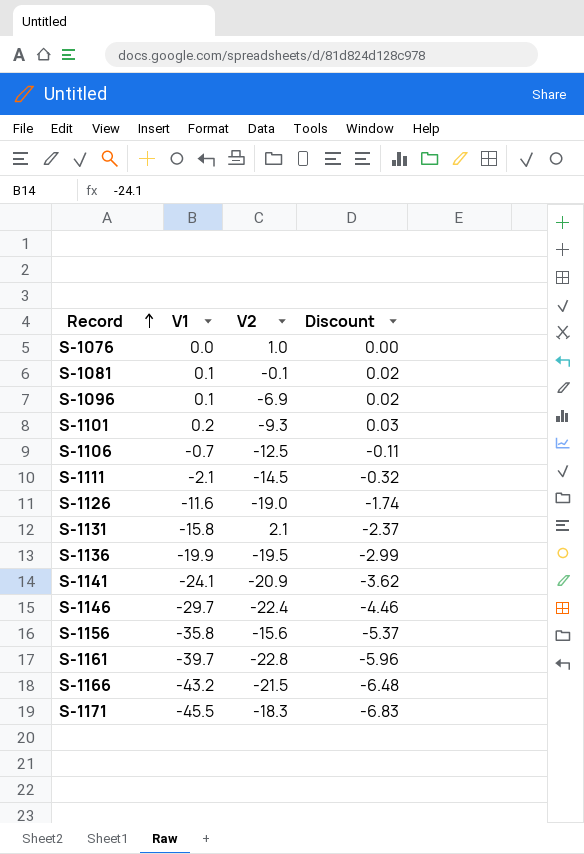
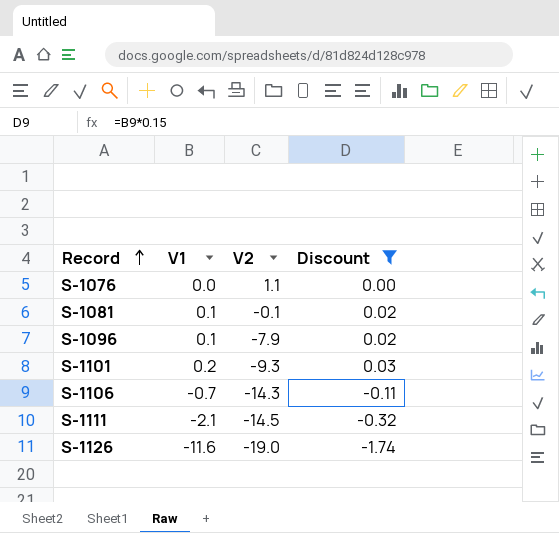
filter: none -> Discount >= -1.74
S-1076 | V2: 1.0 -> 1.1
S-1096 | V2: -6.9 -> -7.9
S-1106 | V2: -12.5 -> -14.3

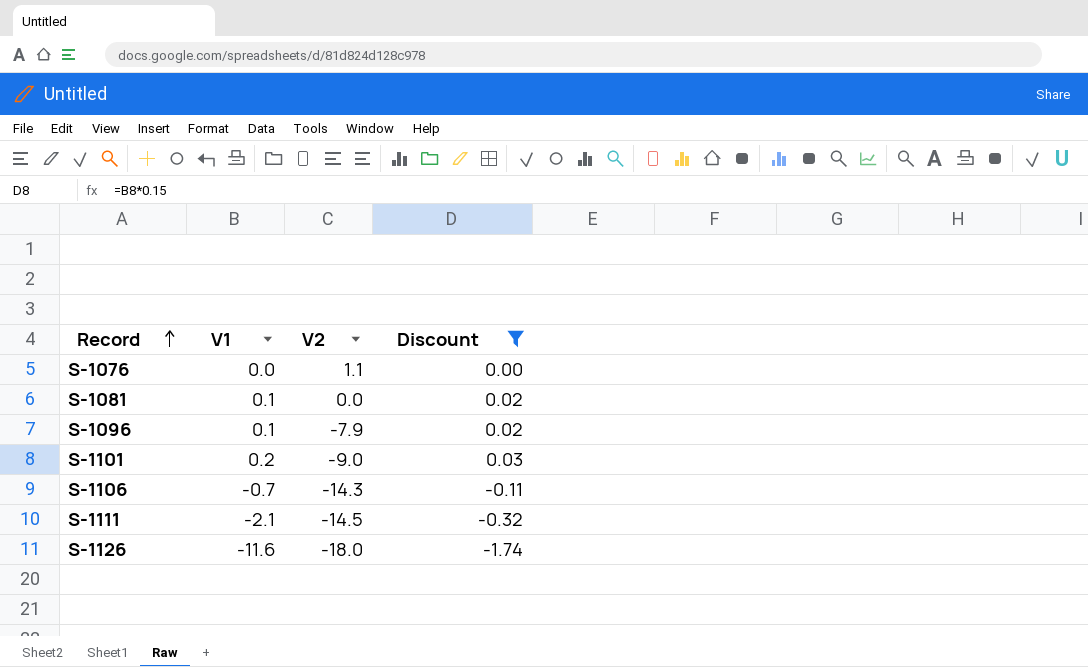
S-1081 | V2: -0.1 -> 0.0
S-1101 | V2: -9.3 -> -9.0
S-1126 | V2: -19.0 -> -18.0

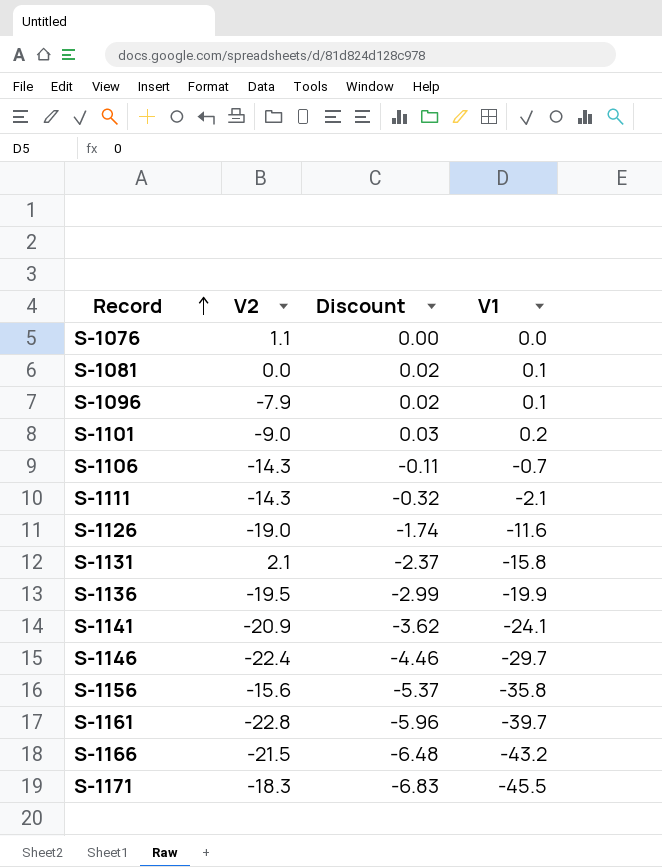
filter: Discount >= -1.74 -> none
column V1 | position: 2 -> 4
S-1111 | V2: -14.5 -> -14.3
S-1126 | V2: -18.0 -> -19.0

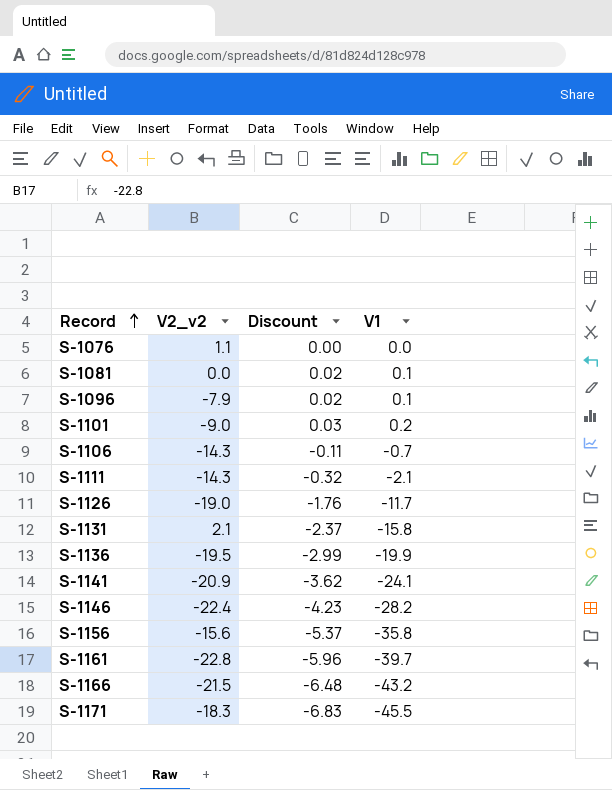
column name: V2 -> V2_v2
S-1126 | Discount: -1.74 -> -1.76
S-1126 | V1: -11.6 -> -11.7
S-1146 | Discount: -4.46 -> -4.23
S-1146 | V1: -29.7 -> -28.2

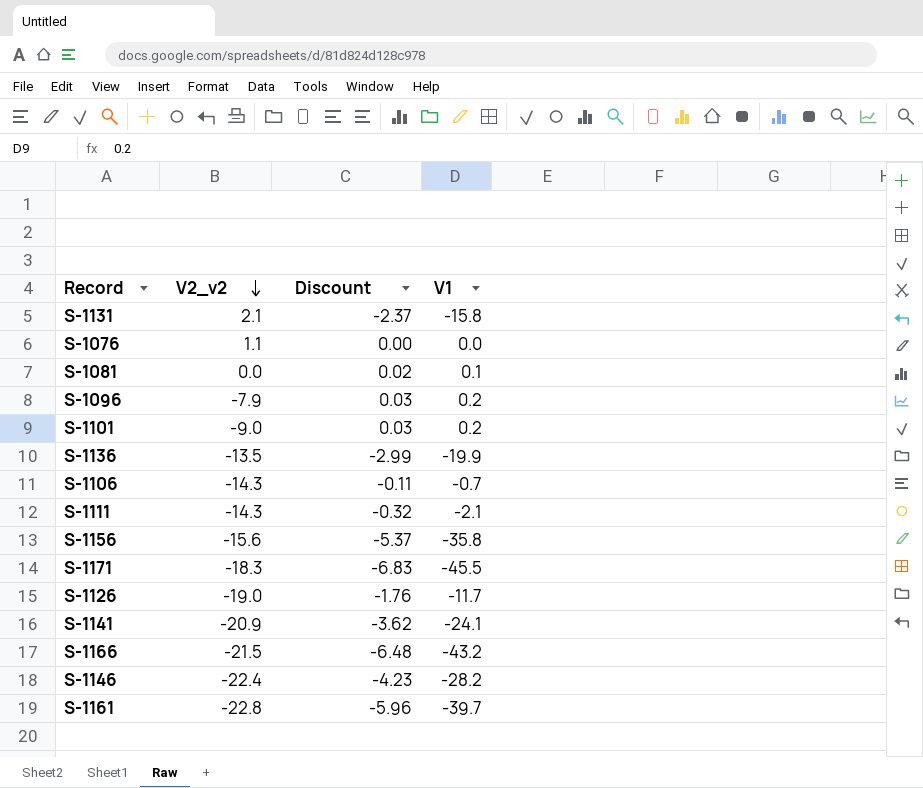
row order: Record ascending -> V2_v2 descending
S-1096 | Discount: 0.02 -> 0.03
S-1096 | V1: 0.1 -> 0.2
S-1136 | V2_v2: -19.5 -> -13.5

